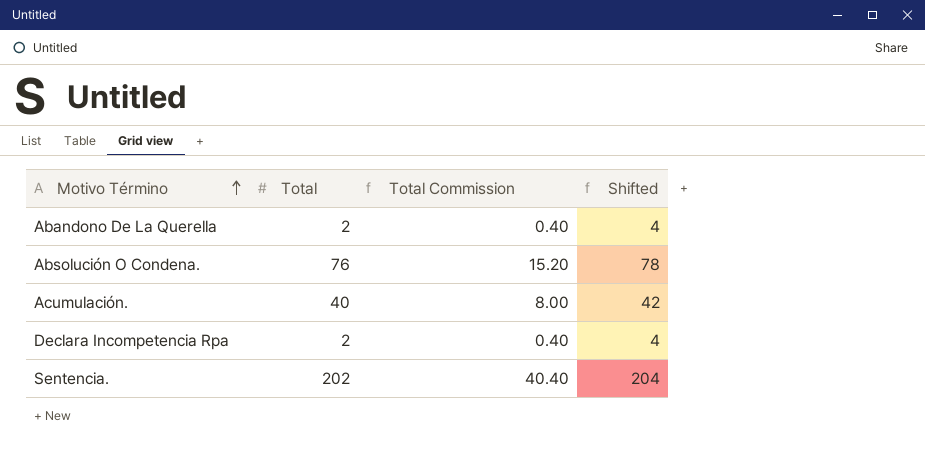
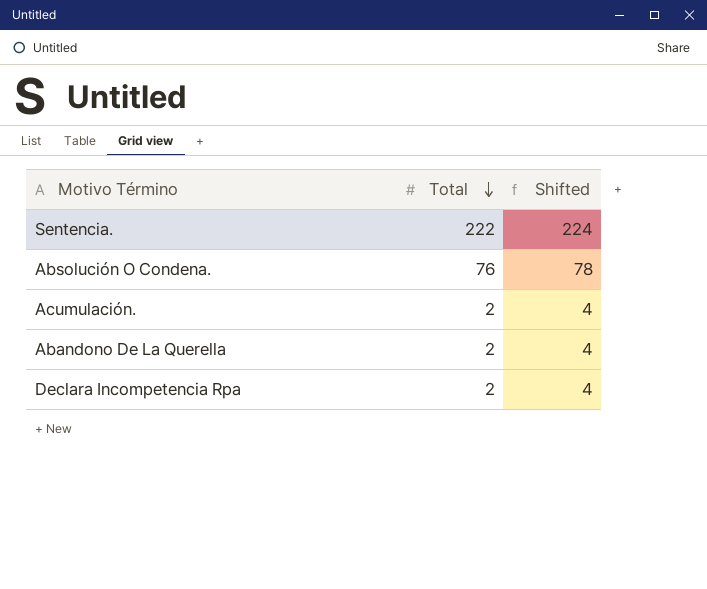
row order: Motivo Término ascending -> Total descending
column Total Commission | formula: [Total] * 0.2 -> none
Sentencia. | Total: 202 -> 222
Sentencia. | Shifted: 204 -> 224
Acumulación. | Total: 40 -> 2
Acumulación. | Shifted: 42 -> 4

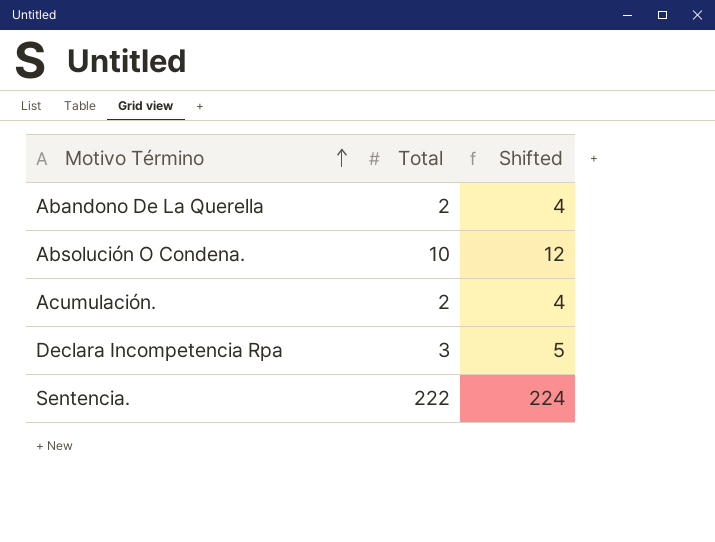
row order: Total descending -> Motivo Término ascending
Absolución O Condena. | Total: 76 -> 10
Absolución O Condena. | Shifted: 78 -> 12
Declara Incompetencia Rpa | Total: 2 -> 3
Declara Incompetencia Rpa | Shifted: 4 -> 5

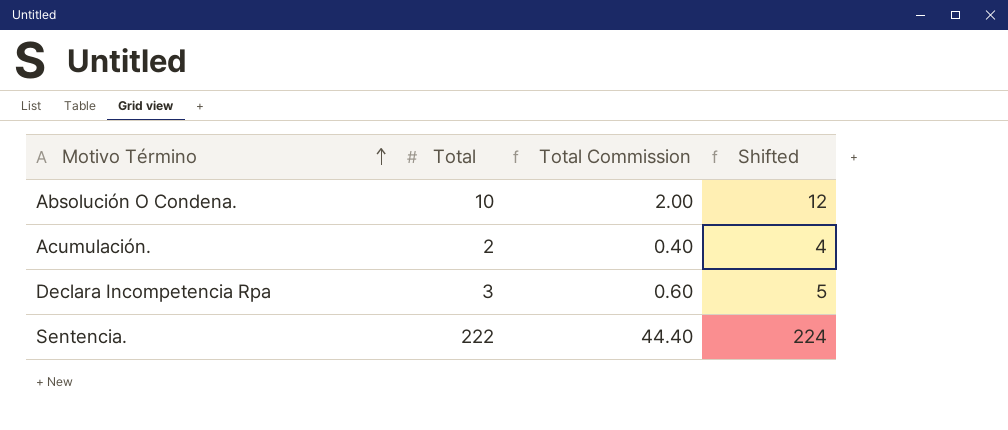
column Total Commission | formula: none -> [Total] * 0.2
row Abandono De La Querella: 2 | 4 -> none

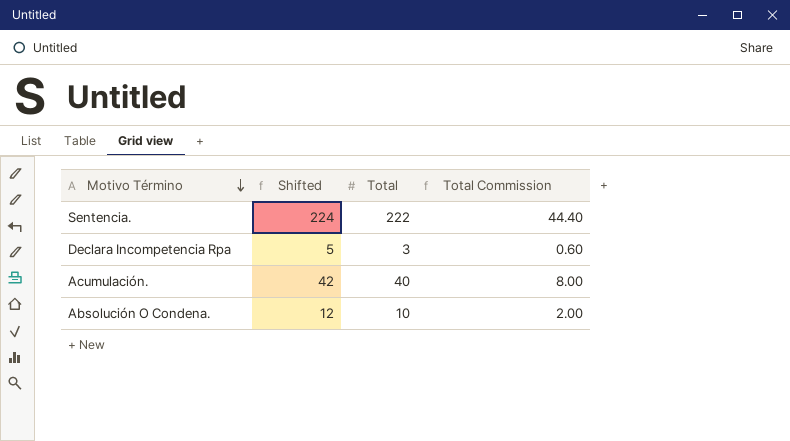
row order: Motivo Término ascending -> Motivo Término descending
column Shifted | position: 4 -> 2
Acumulación. | Shifted: 4 -> 42
Acumulación. | Total: 2 -> 40
Acumulación. | Total Commission: 0.40 -> 8.00

